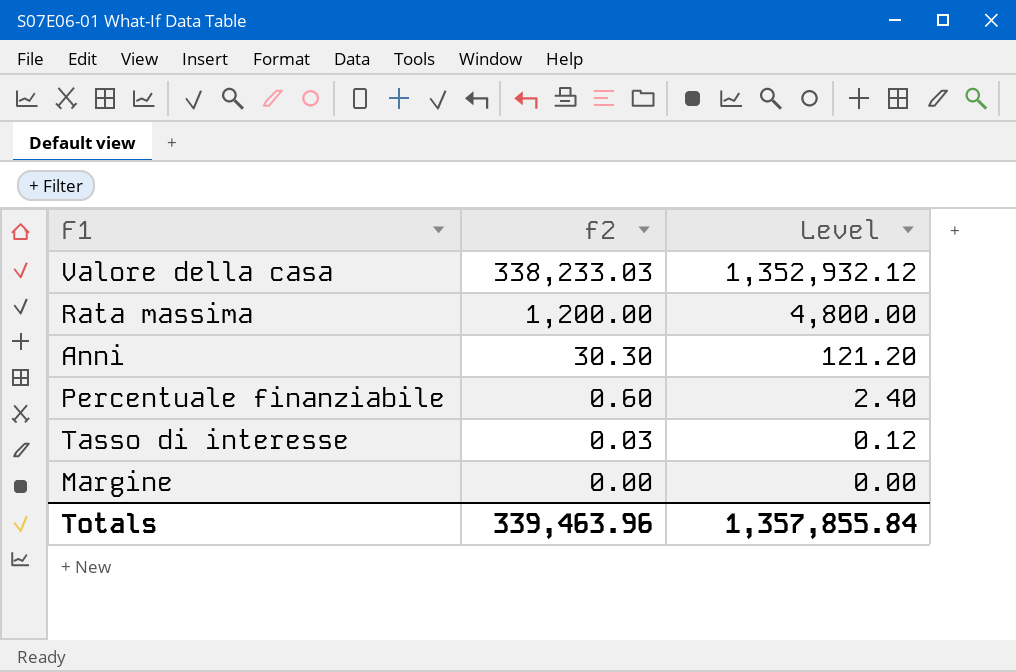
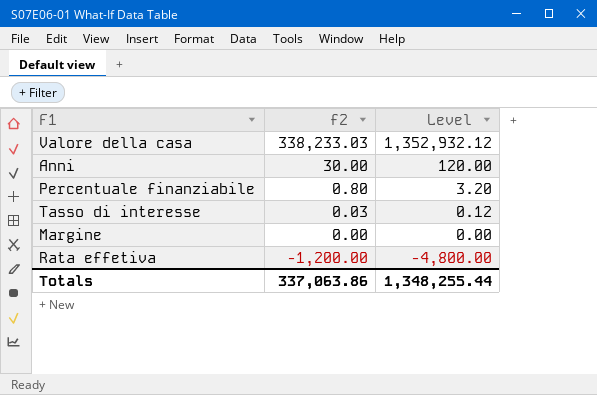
row Rata massima: 1,200.00 | 4,800.00 -> none
Anni | f2: 30.30 -> 30.00
Anni | Level: 121.20 -> 120.00
Percentuale finanziabile | f2: 0.60 -> 0.80
Percentuale finanziabile | Level: 2.40 -> 3.20
row Rata effetiva: none -> -1,200.00 | -4,800.00
Totals | f2: 339,463.96 -> 337,063.86
Totals | Level: 1,357,855.84 -> 1,348,255.44

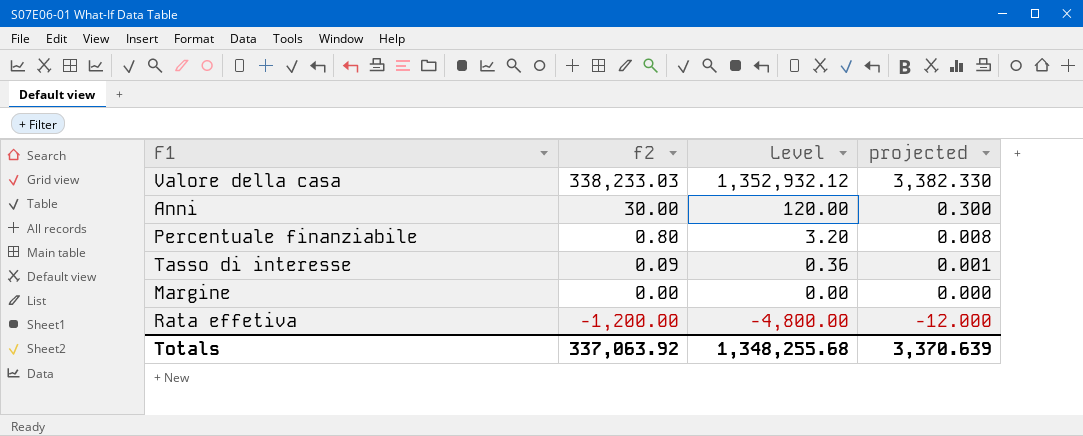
column projected | formula: none -> [f2] * 0.01
Tasso di interesse | f2: 0.03 -> 0.09
Tasso di interesse | Level: 0.12 -> 0.36
Totals | f2: 337,063.86 -> 337,063.92
Totals | Level: 1,348,255.44 -> 1,348,255.68

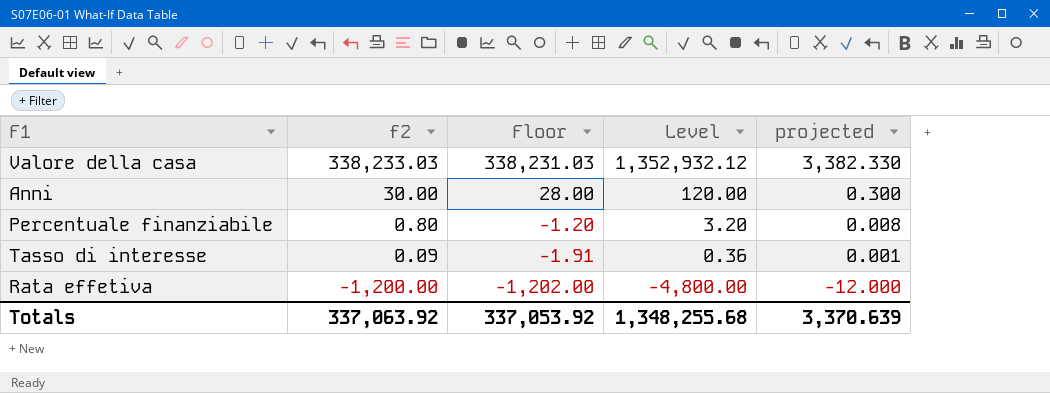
column Floor | formula: none -> [f2] - 2
row Margine: 0.00 | 0.00 | 0.000 -> none

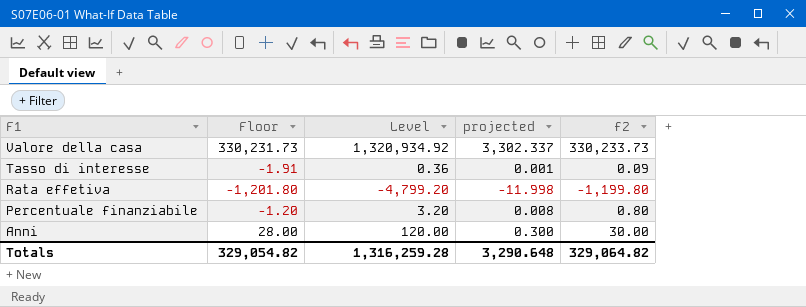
row order: f2 descending -> F1 descending
column f2 | position: 2 -> 5
Valore della casa | Floor: 338,231.03 -> 330,231.73
Valore della casa | Level: 1,352,932.12 -> 1,320,934.92
Valore della casa | projected: 3,382.330 -> 3,302.337
Valore della casa | f2: 338,233.03 -> 330,233.73
Rata effetiva | Floor: -1,202.00 -> -1,201.80
Rata effetiva | Level: -4,800.00 -> -4,799.20
Rata effetiva | projected: -12.000 -> -11.998
Rata effetiva | f2: -1,200.00 -> -1,199.80
Totals | Floor: 337,053.92 -> 329,054.82
Totals | Level: 1,348,255.68 -> 1,316,259.28
Totals | projected: 3,370.639 -> 3,290.648
Totals | f2: 337,063.92 -> 329,064.82

